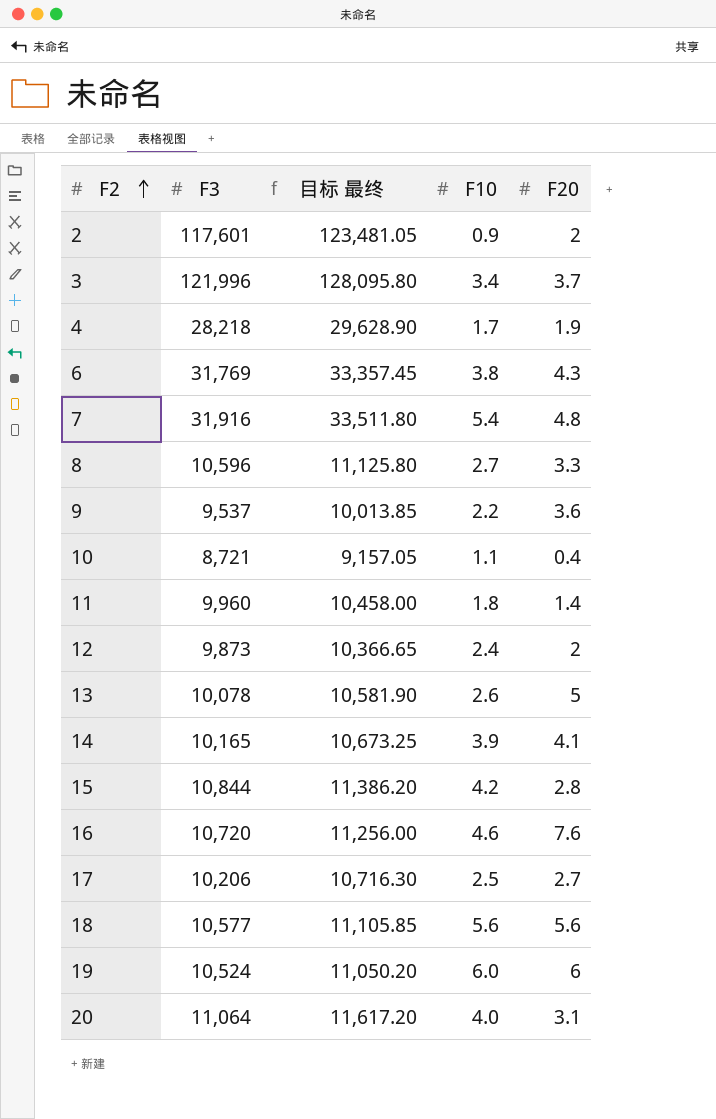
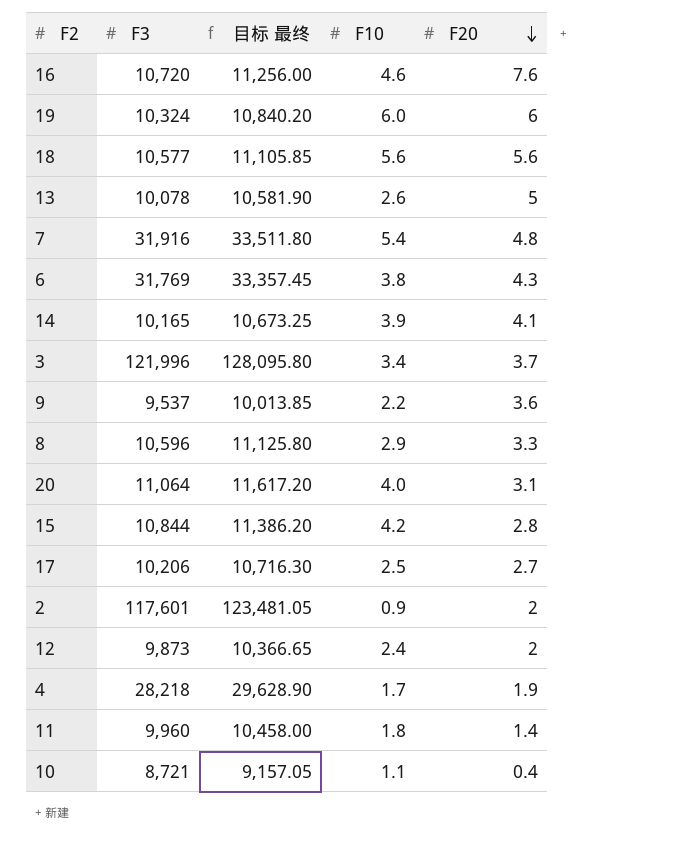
row order: F2 ascending -> F20 descending
19 | F3: 10,524 -> 10,324
19 | 目标 最终: 11,050.20 -> 10,840.20
8 | F10: 2.7 -> 2.9

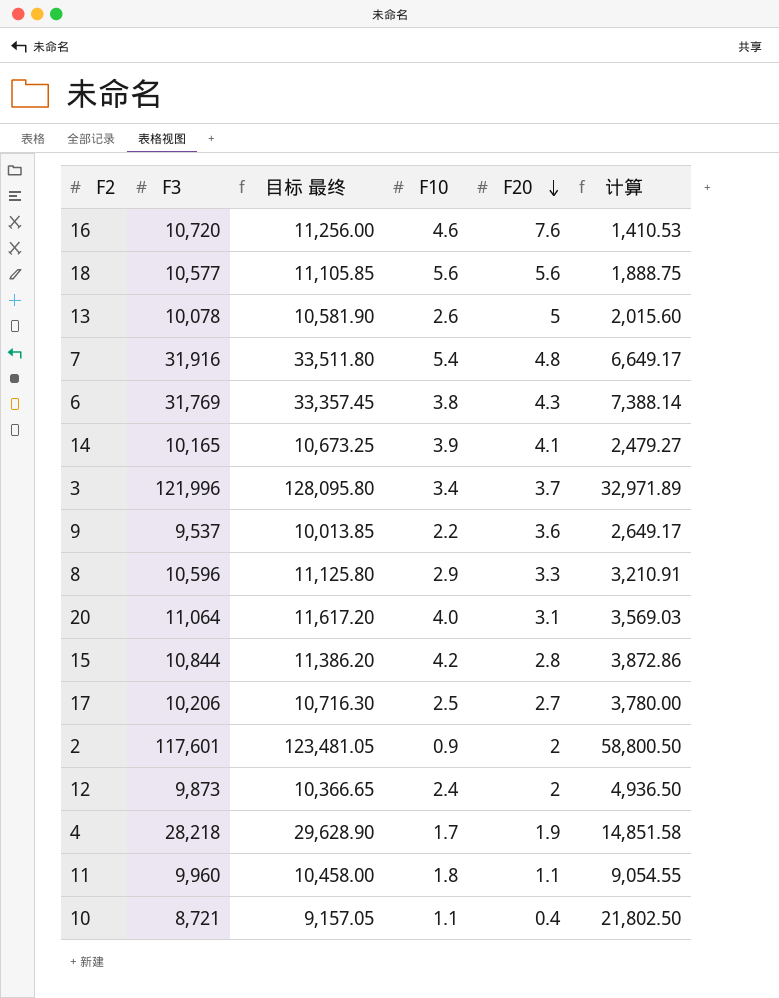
column 计算 | formula: none -> [F3] / [F20]
row 19: 10,324 | 10,840.20 | 6.0 | 6 -> none
11 | F20: 1.4 -> 1.1

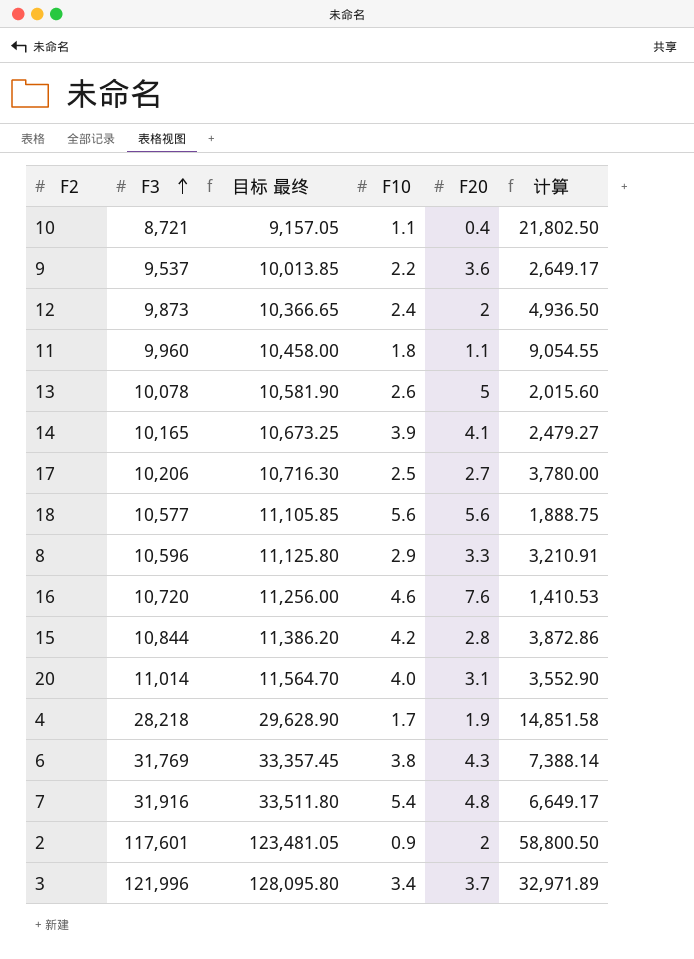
row order: F20 descending -> F3 ascending
20 | F3: 11,064 -> 11,014
20 | 目标 最终: 11,617.20 -> 11,564.70
20 | 计算: 3,569.03 -> 3,552.90

